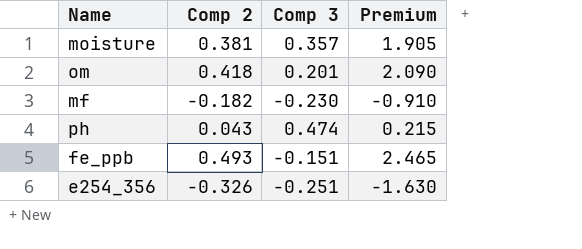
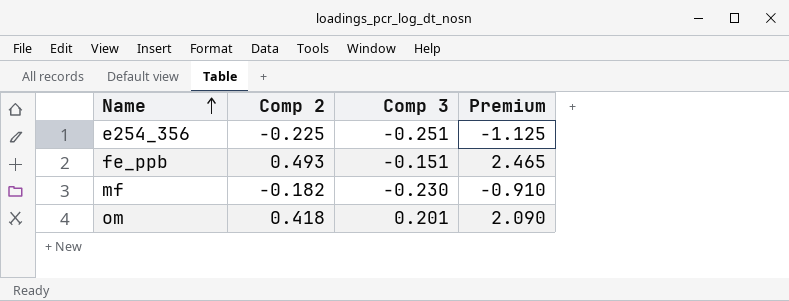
row order: none -> Name ascending
row moisture: 0.381 | 0.357 | 1.905 -> none
row ph: 0.043 | 0.474 | 0.215 -> none
e254_356 | Comp 2: -0.326 -> -0.225
e254_356 | Premium: -1.630 -> -1.125

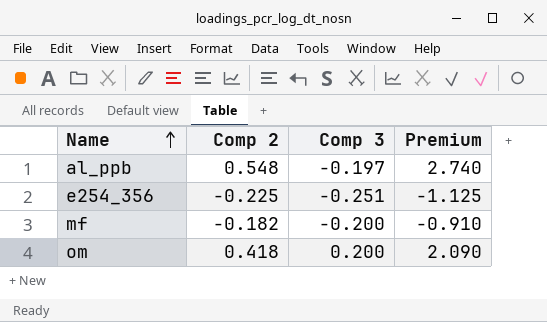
row fe_ppb: 0.493 | -0.151 | 2.465 -> none
row al_ppb: none -> 0.548 | -0.197 | 2.740
mf | Comp 3: -0.230 -> -0.200
om | Comp 3: 0.201 -> 0.200

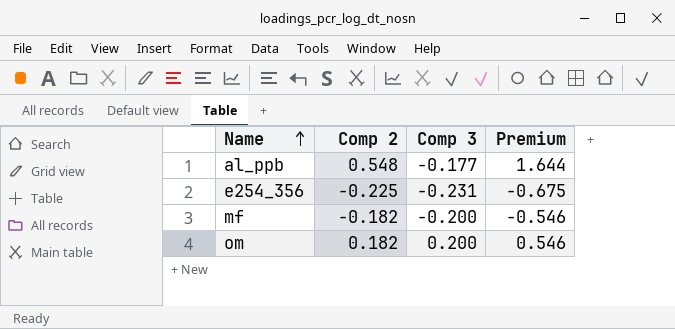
column Premium | formula: [Comp 2] * 5 -> [Comp 2] * 3
al_ppb | Comp 3: -0.197 -> -0.177
e254_356 | Comp 3: -0.251 -> -0.231
om | Comp 2: 0.418 -> 0.182

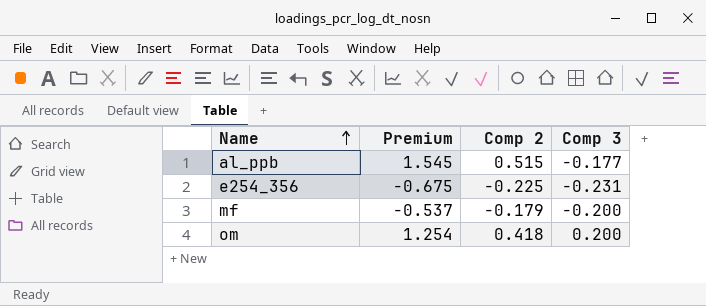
column Premium | position: 4 -> 2
al_ppb | Premium: 1.644 -> 1.545
al_ppb | Comp 2: 0.548 -> 0.515
mf | Premium: -0.546 -> -0.537
mf | Comp 2: -0.182 -> -0.179
om | Premium: 0.546 -> 1.254
om | Comp 2: 0.182 -> 0.418

